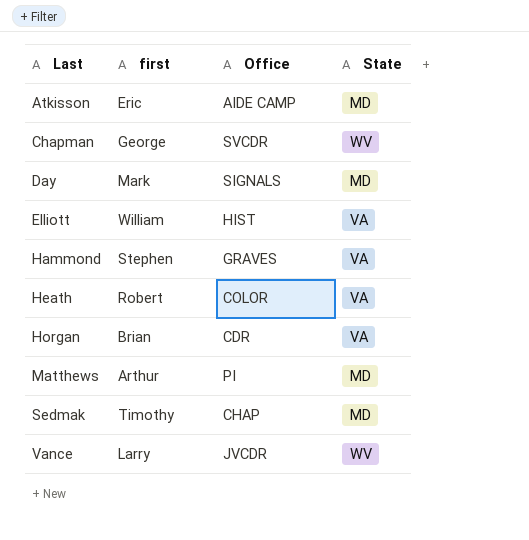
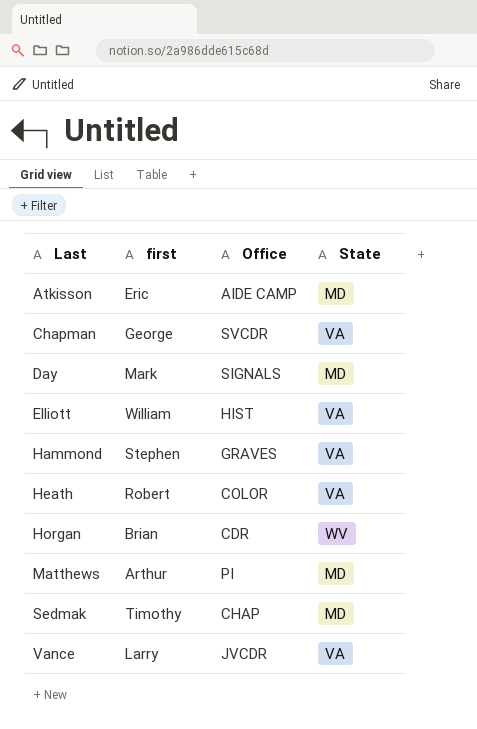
Chapman | State: WV -> VA
Horgan | State: VA -> WV
Vance | State: WV -> VA

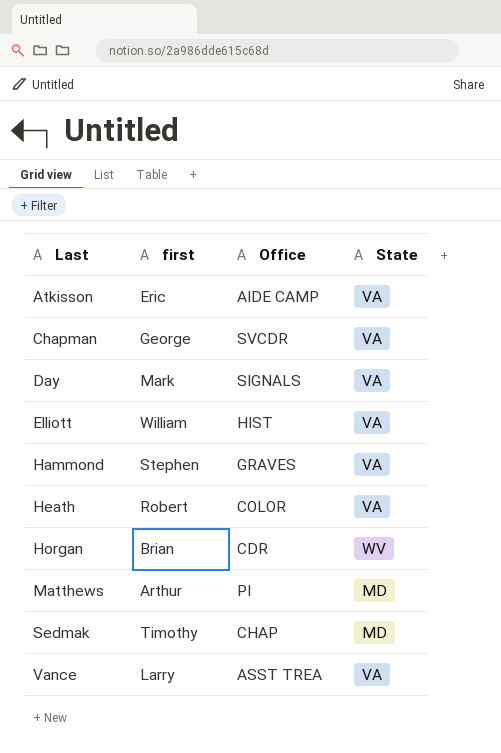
Atkisson | State: MD -> VA
Day | State: MD -> VA
Vance | Office: JVCDR -> ASST TREA

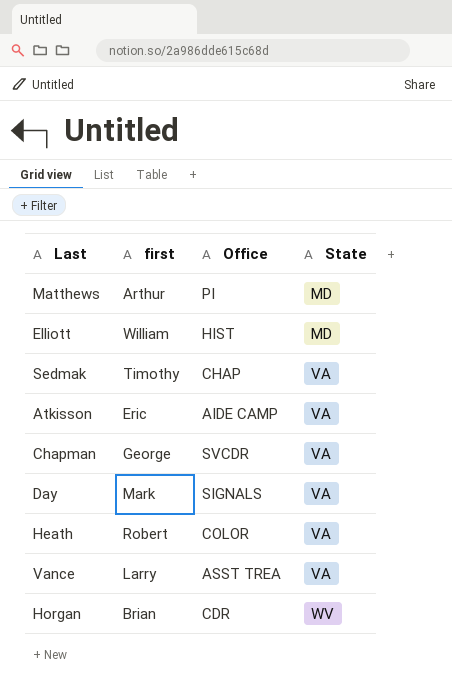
row order: Last ascending -> State ascending
row Hammond: Stephen | GRAVES | VA -> none
Elliott | State: VA -> MD
Sedmak | State: MD -> VA

